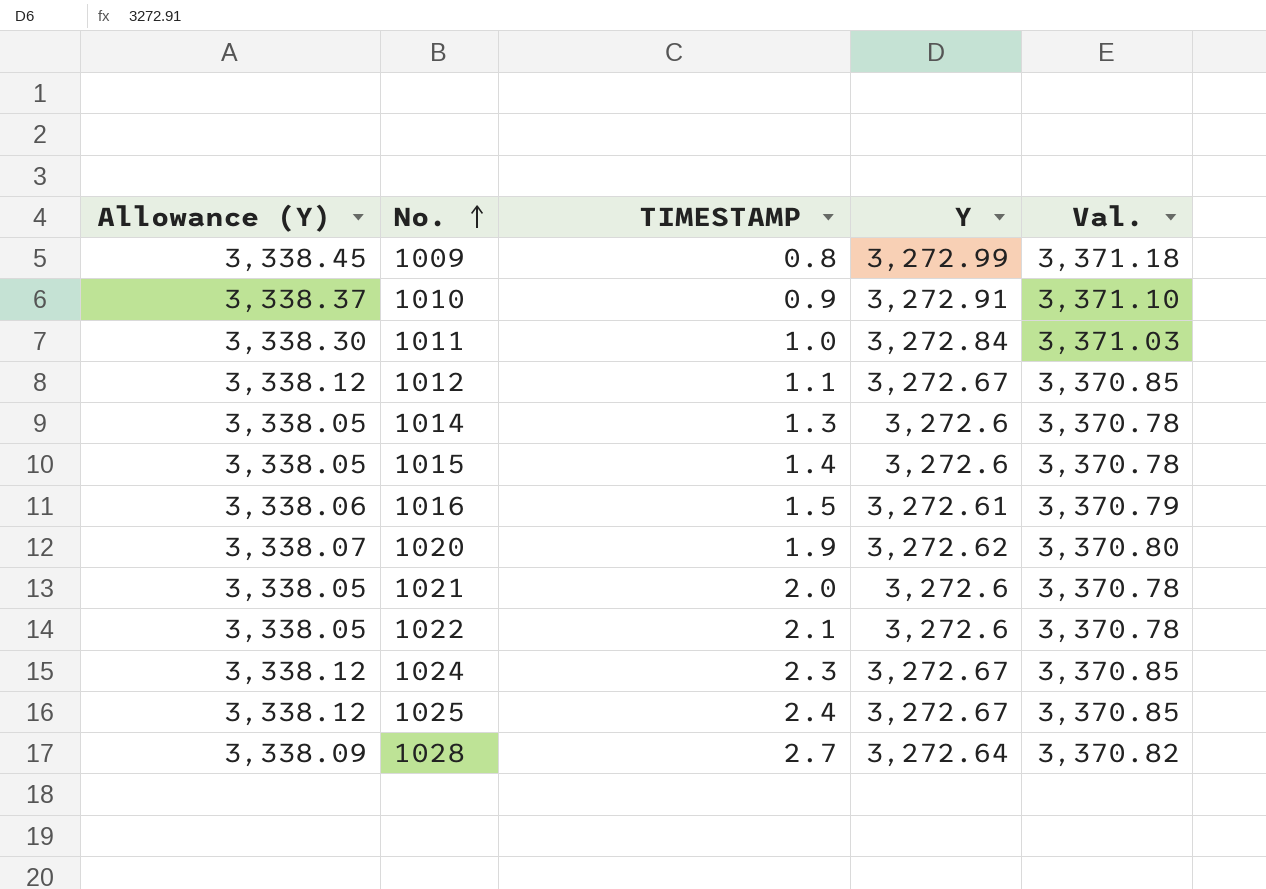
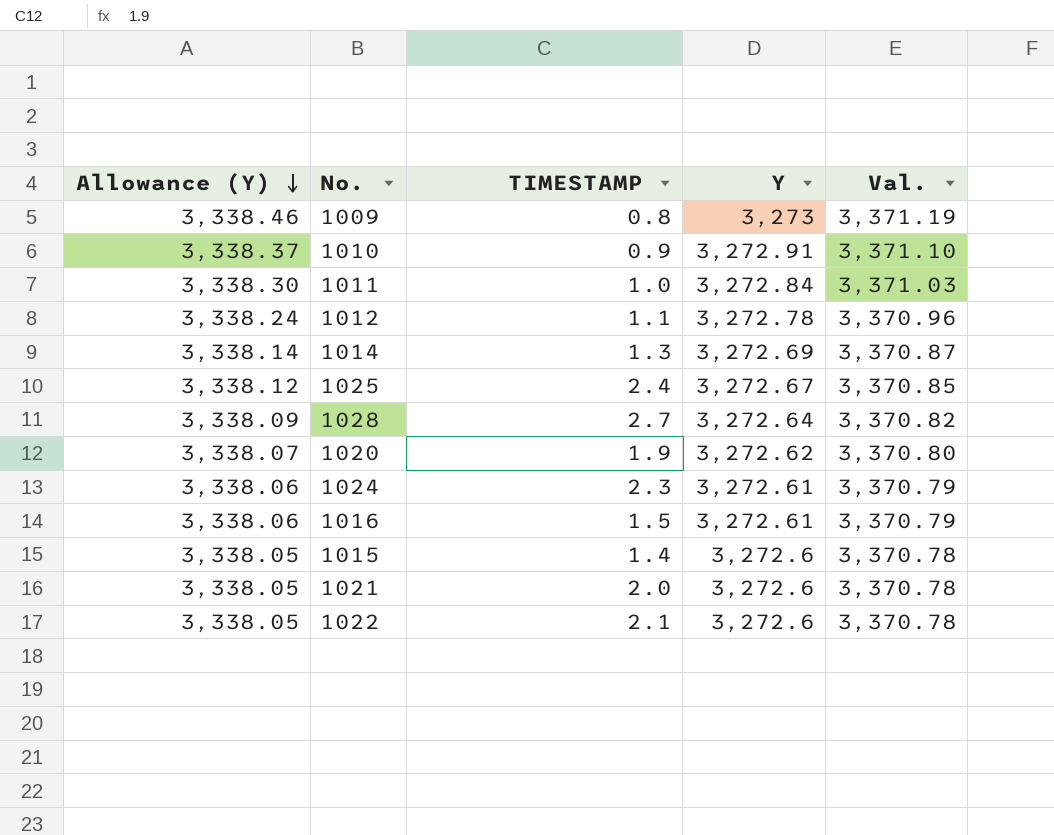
row order: No. ascending -> Allowance (Y) descending
1009 | Allowance (Y): 3,338.45 -> 3,338.46
1009 | Y: 3,272.99 -> 3,273
1009 | Val.: 3,371.18 -> 3,371.19
1012 | Allowance (Y): 3,338.12 -> 3,338.24
1012 | Y: 3,272.67 -> 3,272.78
1012 | Val.: 3,370.85 -> 3,370.96
1014 | Allowance (Y): 3,338.05 -> 3,338.14
1014 | Y: 3,272.6 -> 3,272.69
1014 | Val.: 3,370.78 -> 3,370.87
1024 | Allowance (Y): 3,338.12 -> 3,338.06
1024 | Y: 3,272.67 -> 3,272.61
1024 | Val.: 3,370.85 -> 3,370.79

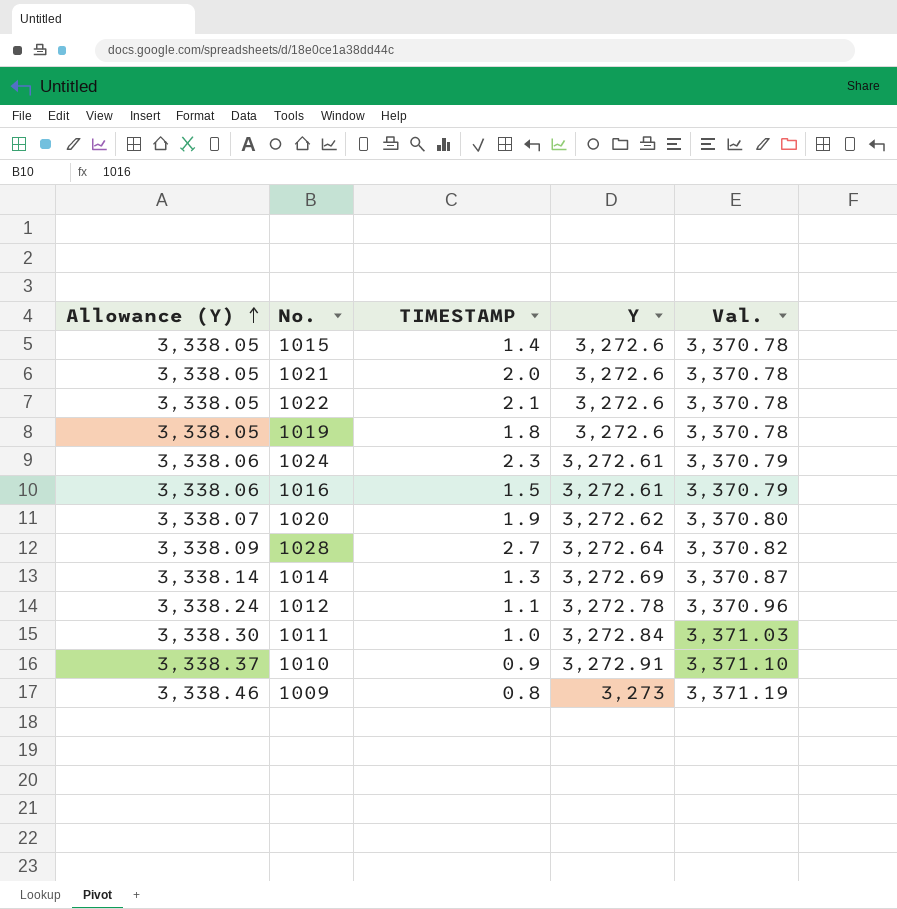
row order: Allowance (Y) descending -> Allowance (Y) ascending
row 1025: 3,338.12 | 2.4 | 3,272.67 | 3,370.85 -> none
row 1019: none -> 3,338.05 | 1.8 | 3,272.6 | 3,370.78

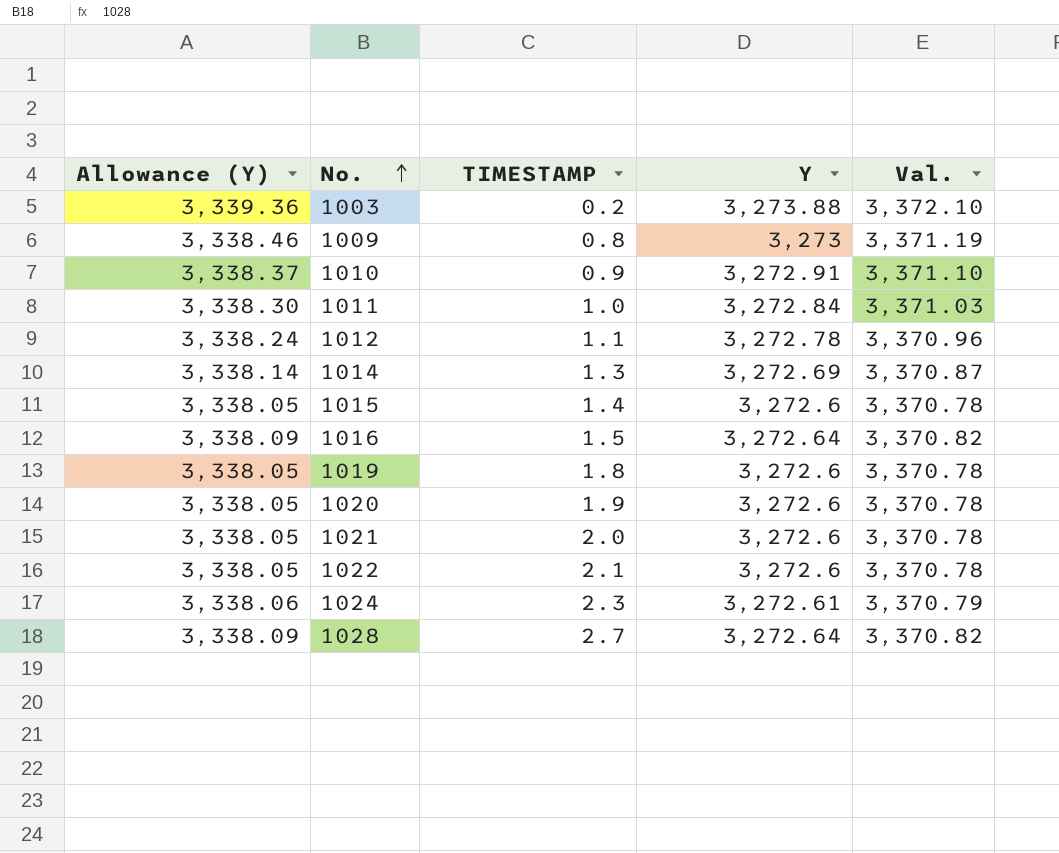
row order: Allowance (Y) ascending -> No. ascending
row 1003: none -> 3,339.36 | 0.2 | 3,273.88 | 3,372.10
1016 | Allowance (Y): 3,338.06 -> 3,338.09
1016 | Y: 3,272.61 -> 3,272.64
1016 | Val.: 3,370.79 -> 3,370.82
1020 | Allowance (Y): 3,338.07 -> 3,338.05
1020 | Y: 3,272.62 -> 3,272.6
1020 | Val.: 3,370.80 -> 3,370.78

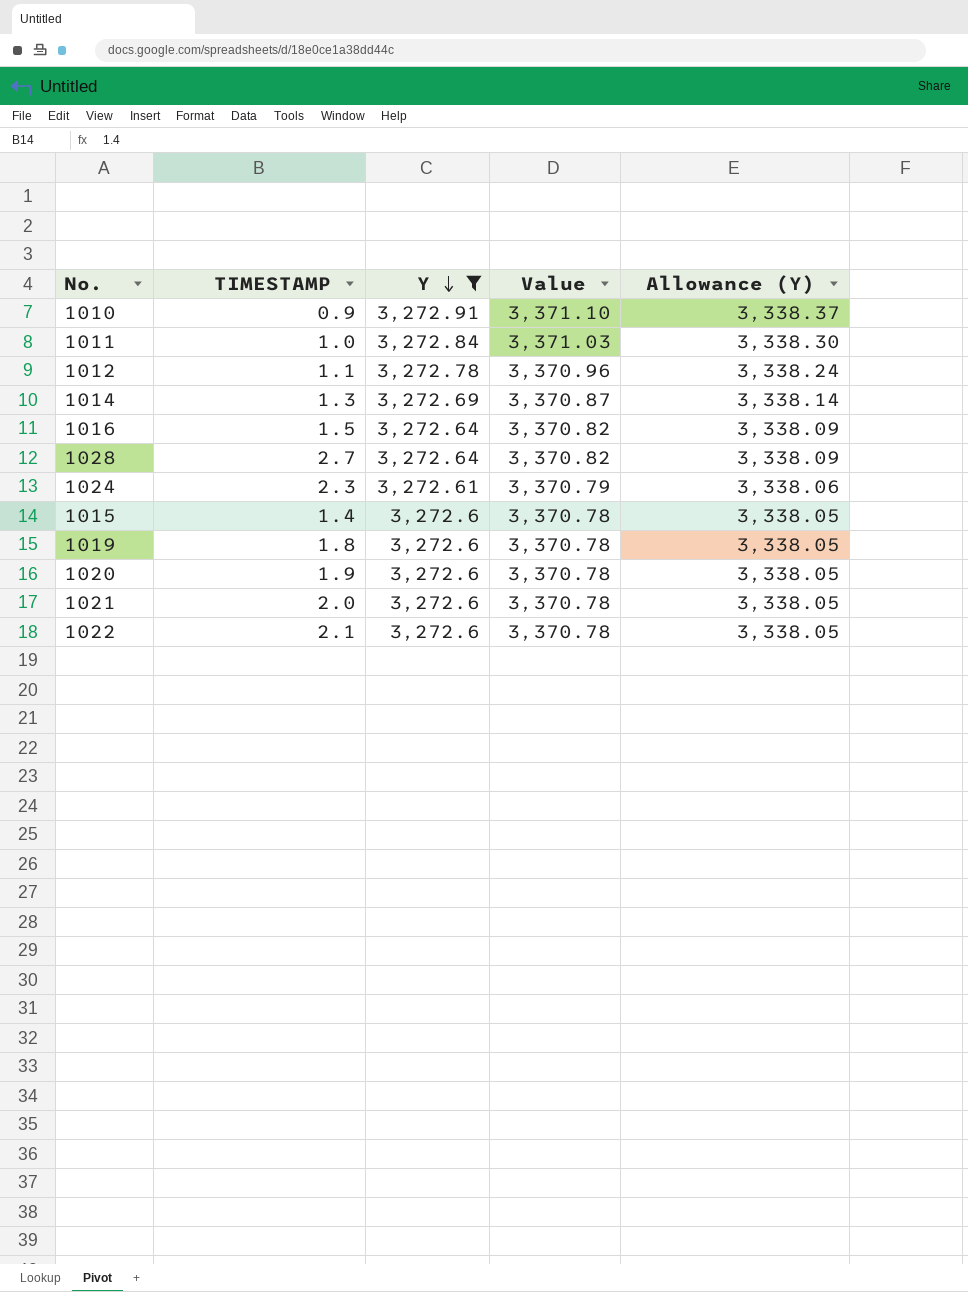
filter: none -> Y <= 3,272.91
row order: No. ascending -> Y descending
column name: Val. -> Value
column Allowance (Y) | position: 1 -> 5

